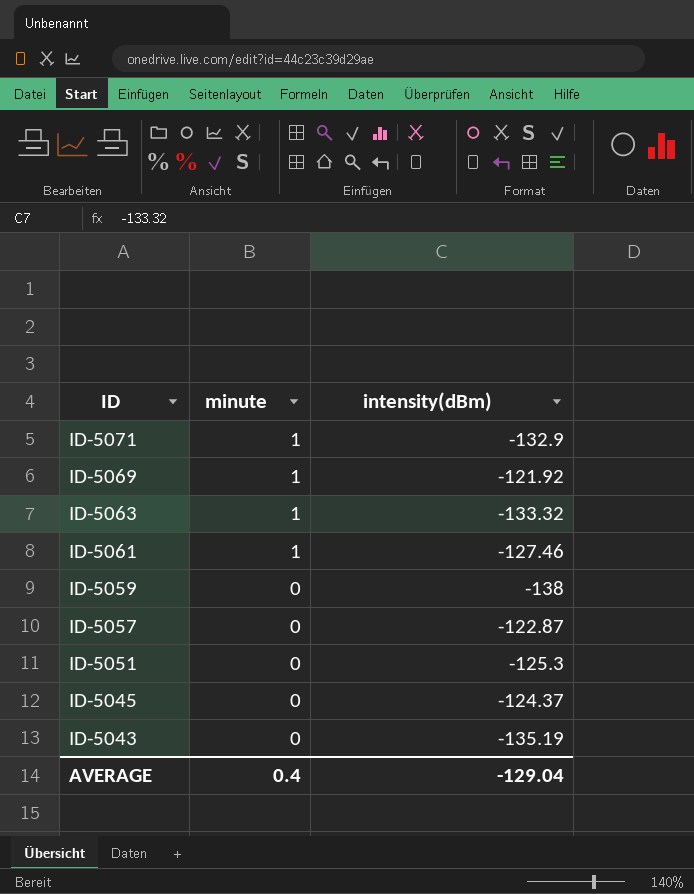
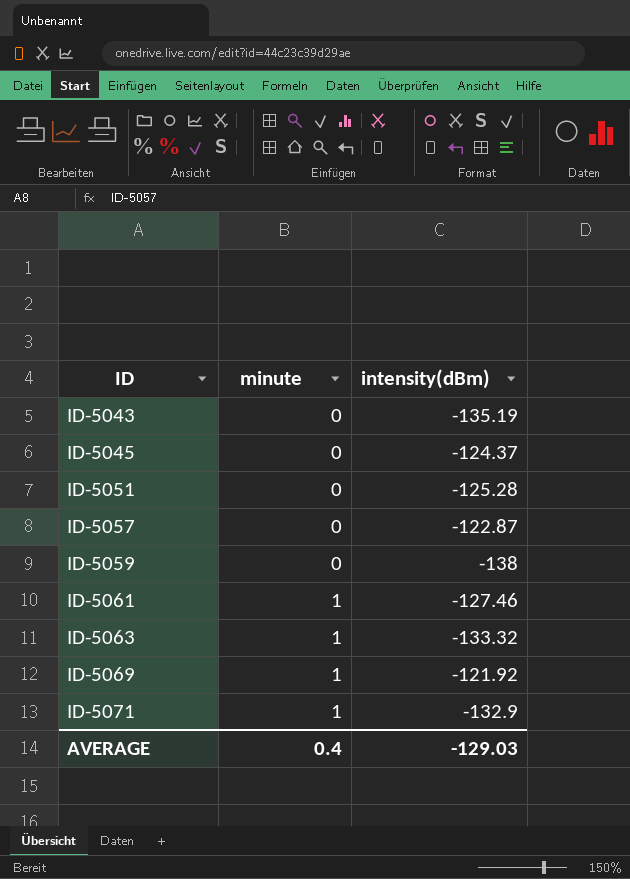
row order: ID descending -> ID ascending
ID-5051 | intensity(dBm): -125.3 -> -125.28
AVERAGE | intensity(dBm): -129.04 -> -129.03

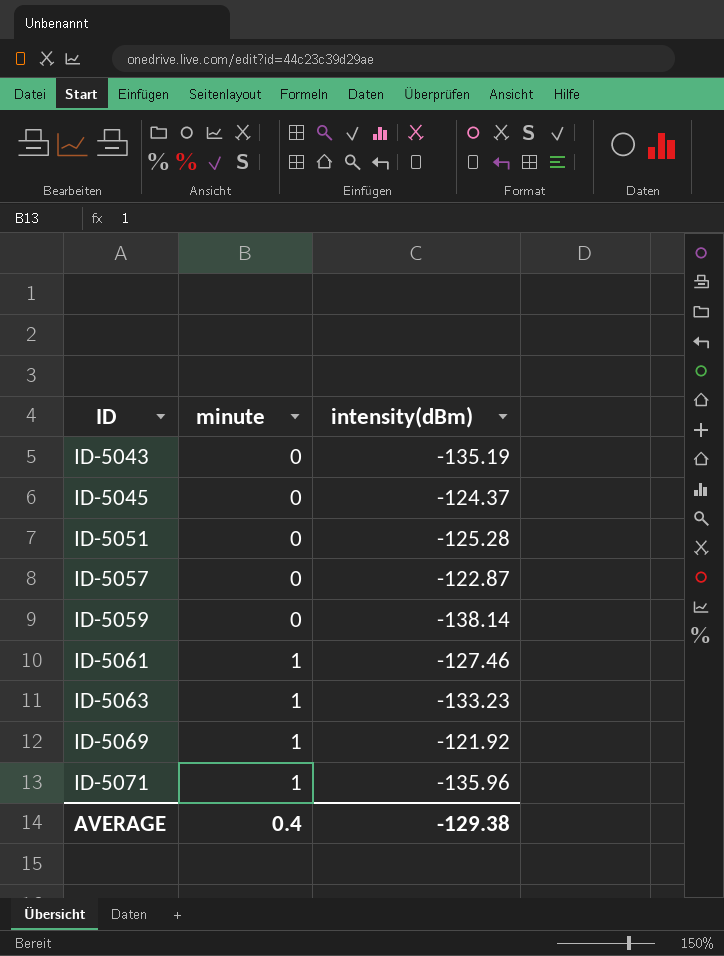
ID-5059 | intensity(dBm): -138 -> -138.14
ID-5063 | intensity(dBm): -133.32 -> -133.23
ID-5071 | intensity(dBm): -132.9 -> -135.96
AVERAGE | intensity(dBm): -129.03 -> -129.38

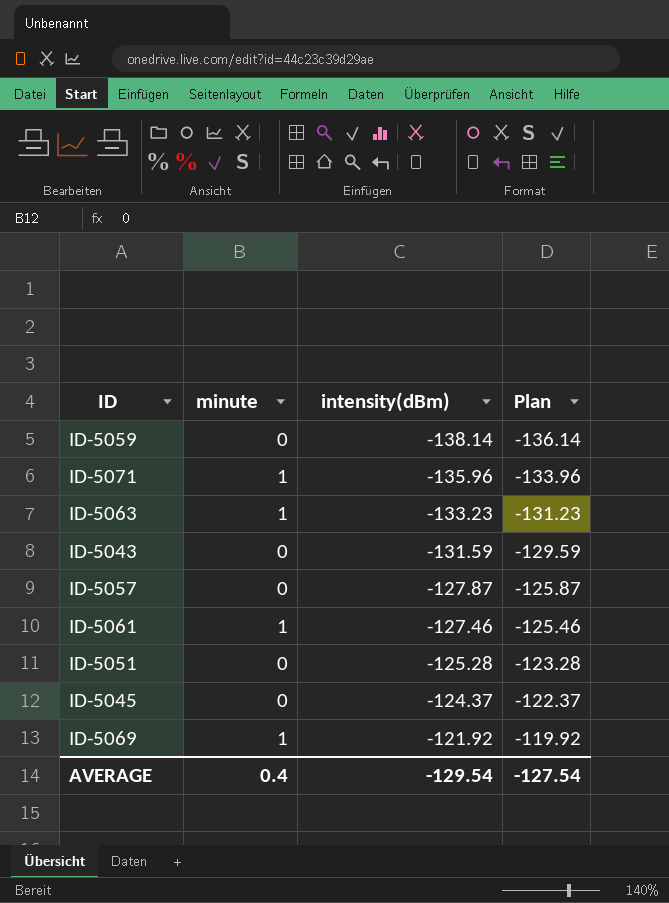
row order: ID ascending -> intensity(dBm) ascending
column Plan | formula: none -> [intensity(dBm)] + 2
ID-5043 | intensity(dBm): -135.19 -> -131.59
ID-5057 | intensity(dBm): -122.87 -> -127.87
AVERAGE | intensity(dBm): -129.38 -> -129.54

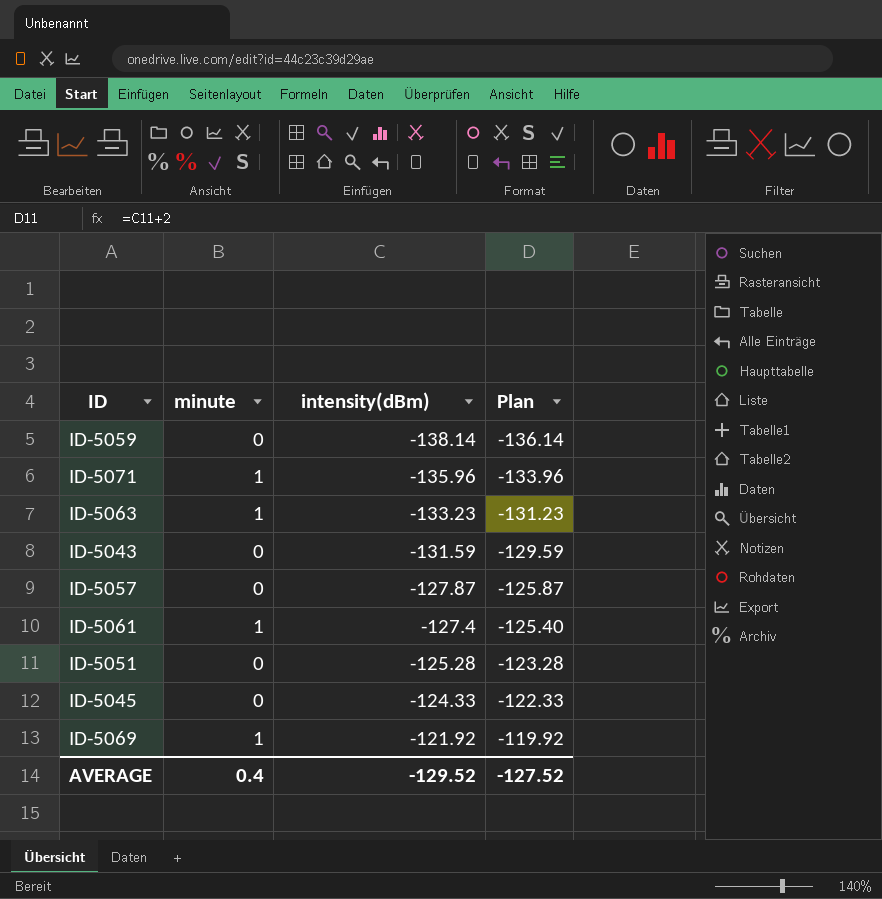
ID-5061 | intensity(dBm): -127.46 -> -127.4
ID-5061 | Plan: -125.46 -> -125.40
ID-5045 | intensity(dBm): -124.37 -> -124.33
ID-5045 | Plan: -122.37 -> -122.33
AVERAGE | intensity(dBm): -129.54 -> -129.52
AVERAGE | Plan: -127.54 -> -127.52

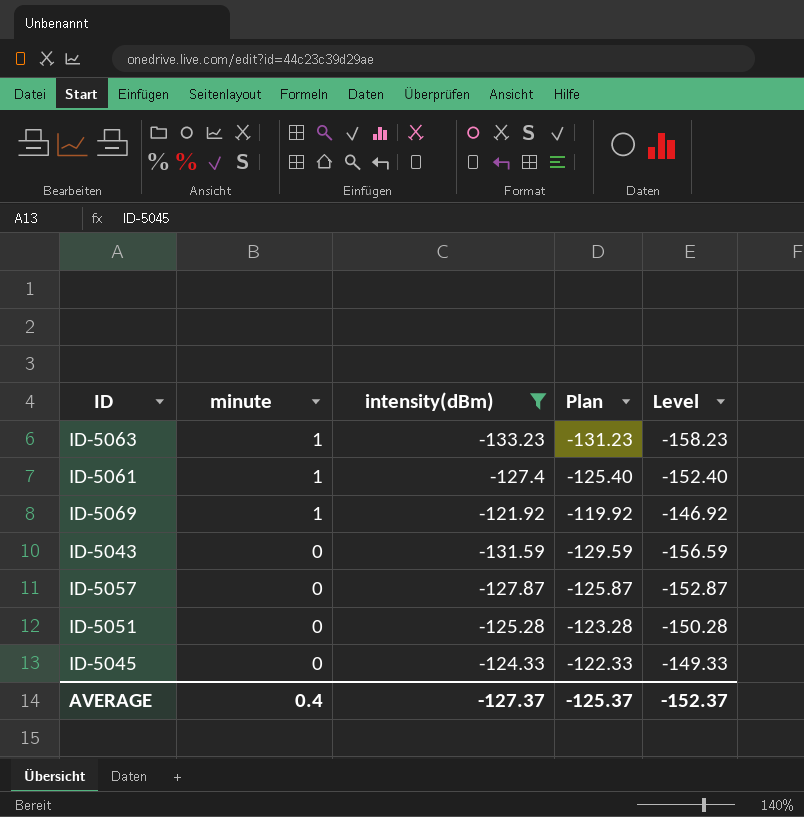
filter: none -> intensity(dBm) >= -133.23
row order: intensity(dBm) ascending -> minute descending
column Level | formula: none -> [intensity(dBm)] - 25
AVERAGE | intensity(dBm): -129.52 -> -127.37
AVERAGE | Plan: -127.52 -> -125.37

